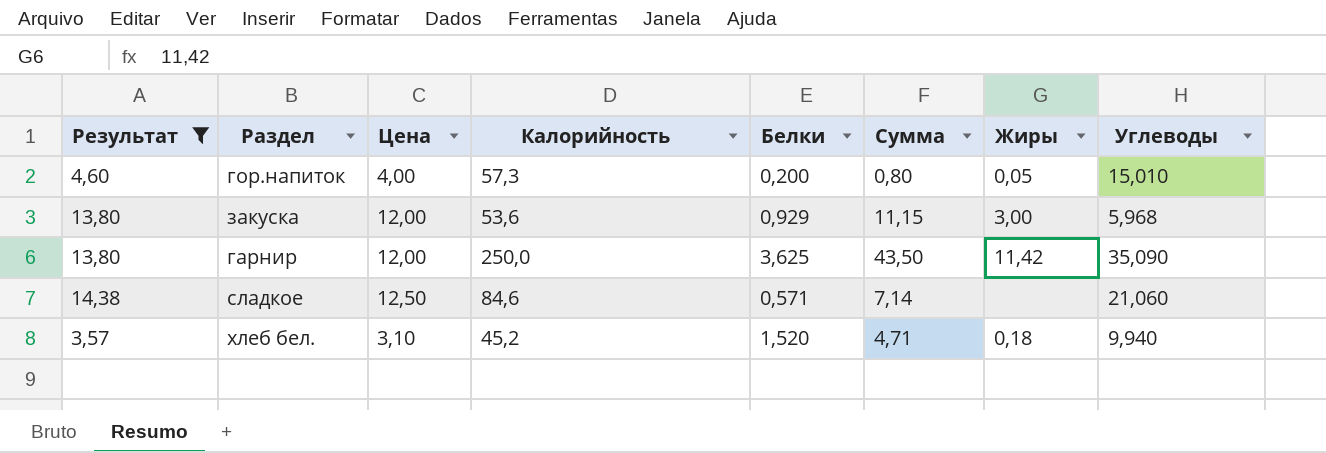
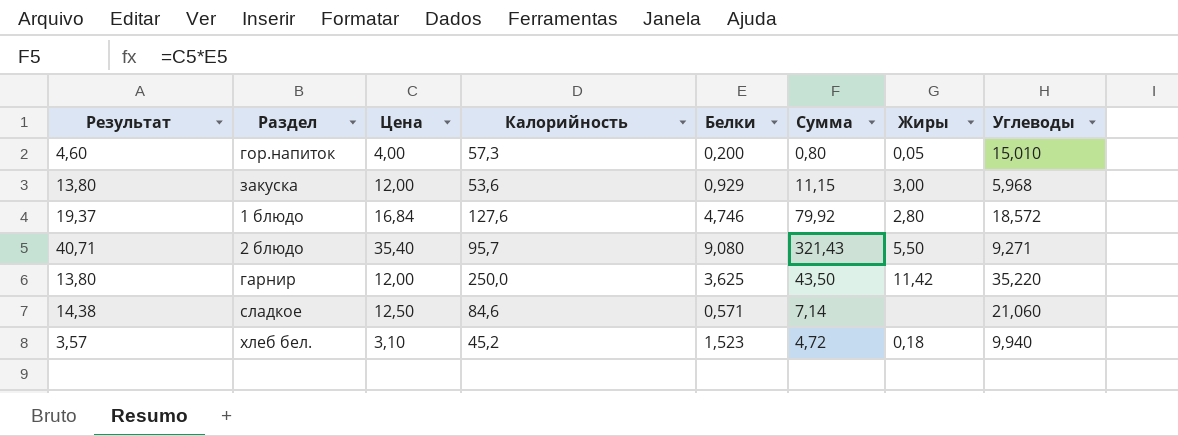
filter: Результат <= 14,38 -> none
гарнир | Углеводы: 35,090 -> 35,220
хлеб бел. | Белки: 1,520 -> 1,523
хлеб бел. | Сумма: 4,71 -> 4,72

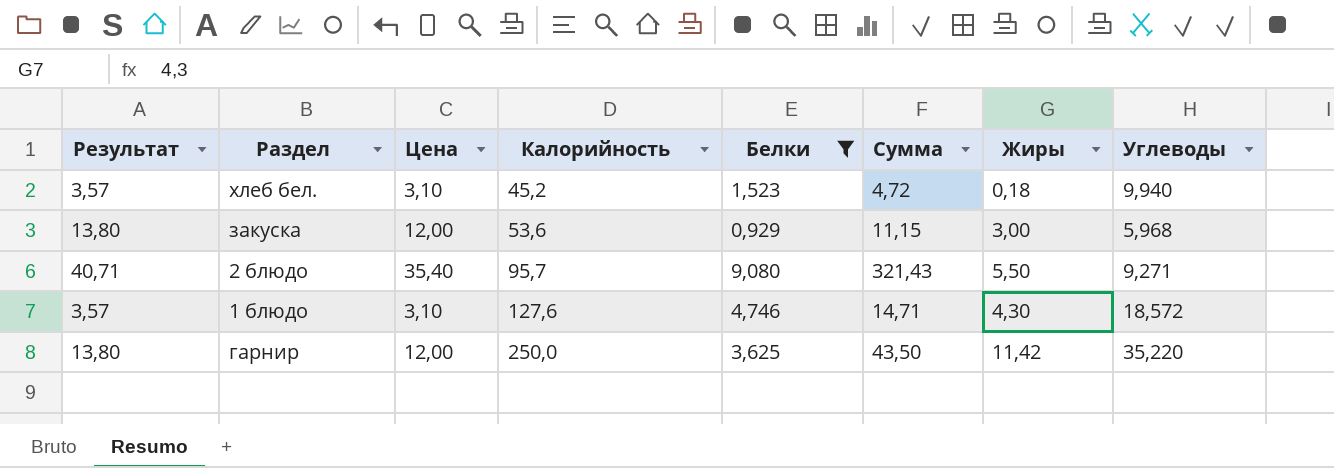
filter: none -> Белки >= 0,929
row order: none -> Калорийность ascending
1 блюдо | Результат: 19,37 -> 3,57
1 блюдо | Цена: 16,84 -> 3,10
1 блюдо | Сумма: 79,92 -> 14,71
1 блюдо | Жиры: 2,80 -> 4,30

